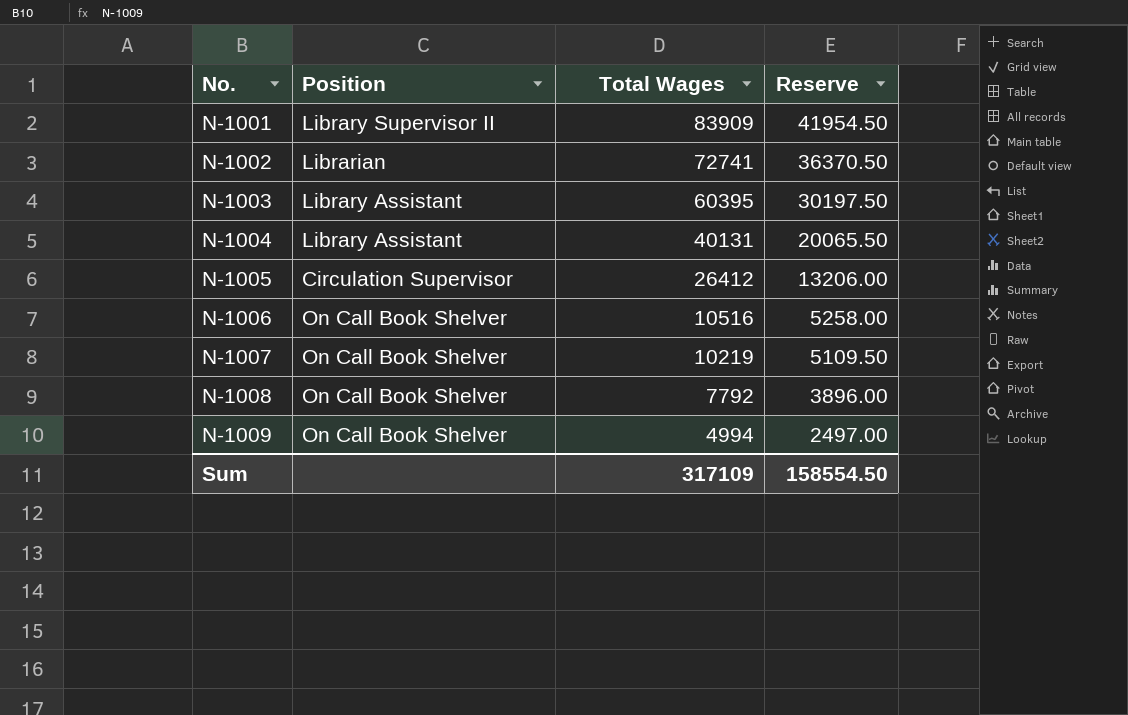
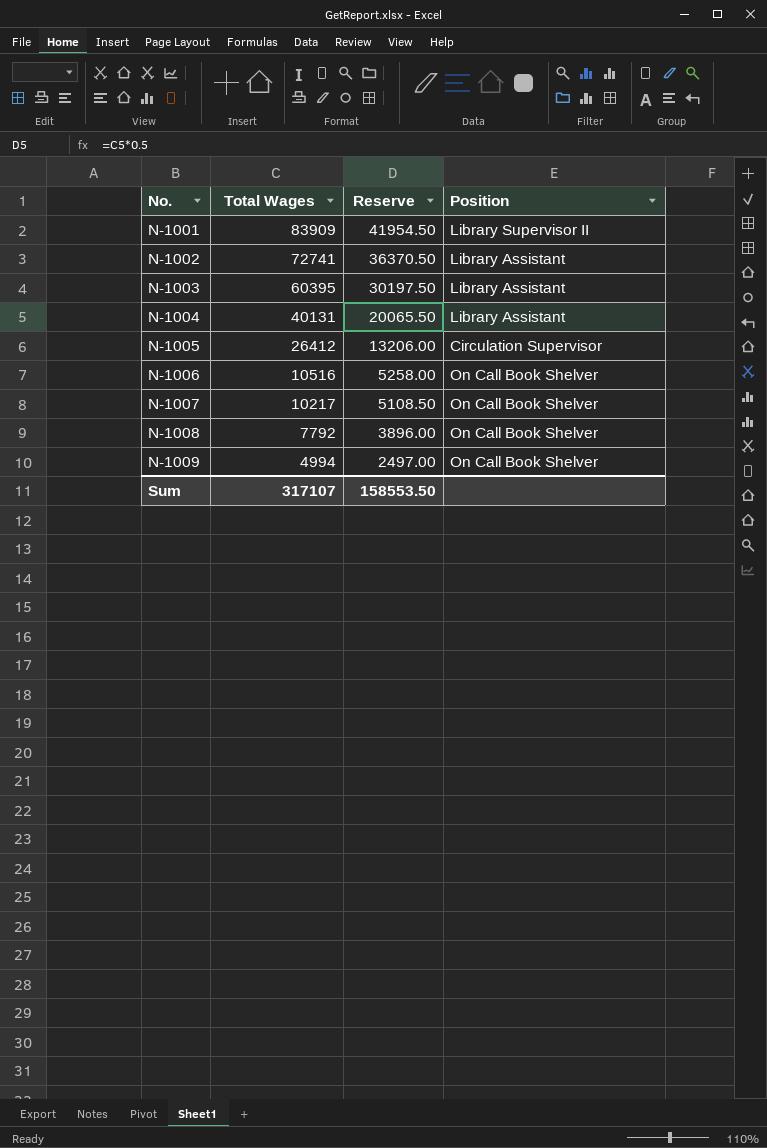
column Position | position: 2 -> 4
N-1002 | Position: Librarian -> Library Assistant
N-1007 | Total Wages: 10219 -> 10217
N-1007 | Reserve: 5109.50 -> 5108.50
Sum | Total Wages: 317109 -> 317107
Sum | Reserve: 158554.50 -> 158553.50

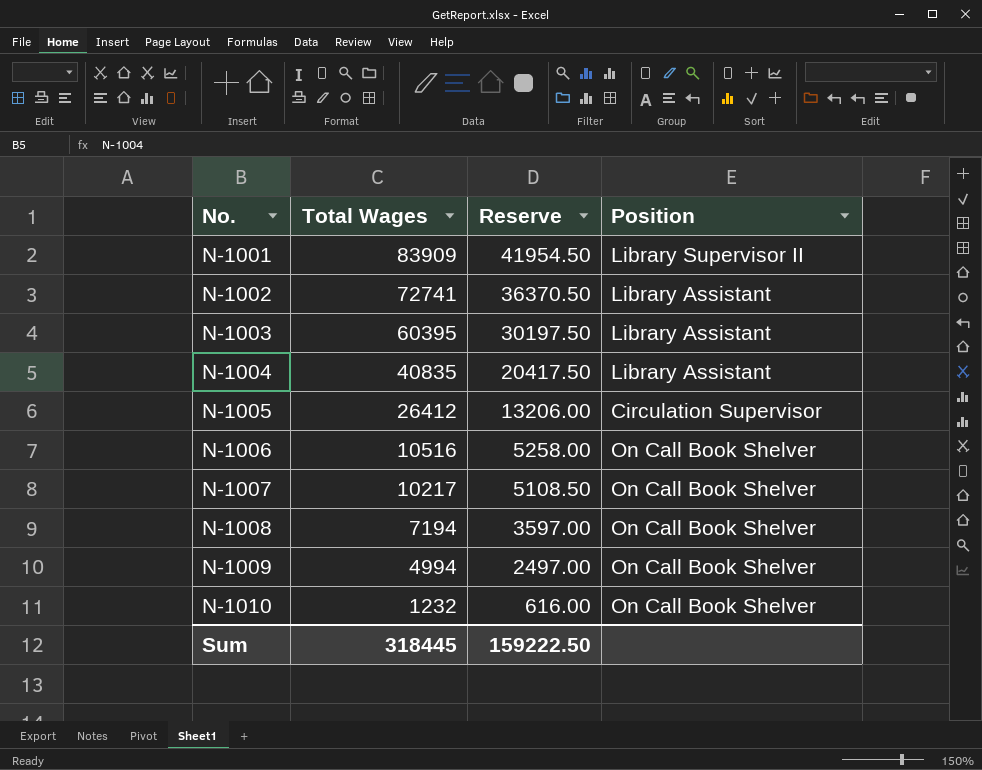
N-1004 | Total Wages: 40131 -> 40835
N-1004 | Reserve: 20065.50 -> 20417.50
N-1008 | Total Wages: 7792 -> 7194
N-1008 | Reserve: 3896.00 -> 3597.00
row N-1010: none -> 1232 | 616.00 | On Call Book Shelver
Sum | Total Wages: 317107 -> 318445
Sum | Reserve: 158553.50 -> 159222.50

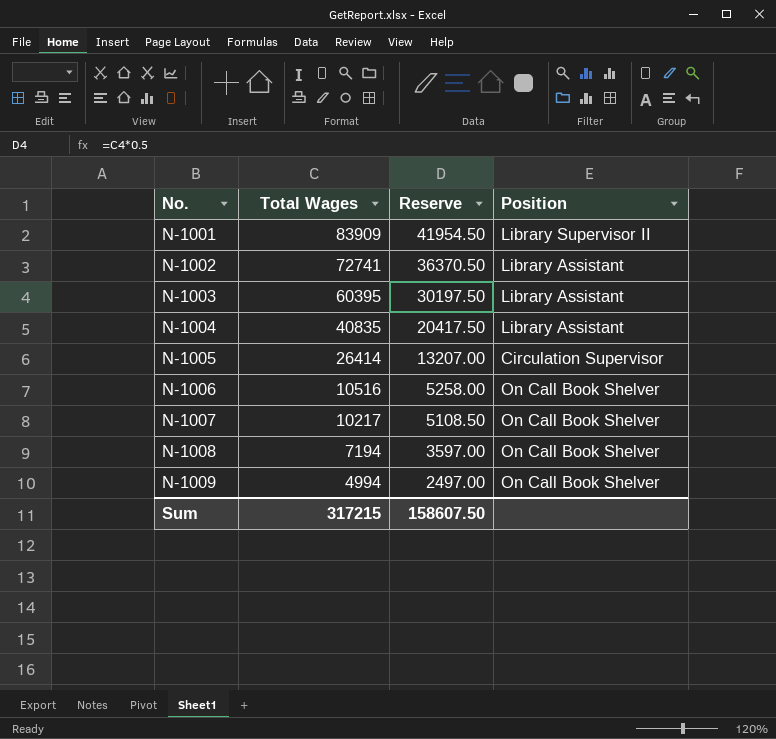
row N-1010: 1232 | 616.00 | On Call Book Shelver -> none
N-1005 | Total Wages: 26412 -> 26414
N-1005 | Reserve: 13206.00 -> 13207.00
Sum | Total Wages: 318445 -> 317215
Sum | Reserve: 159222.50 -> 158607.50

